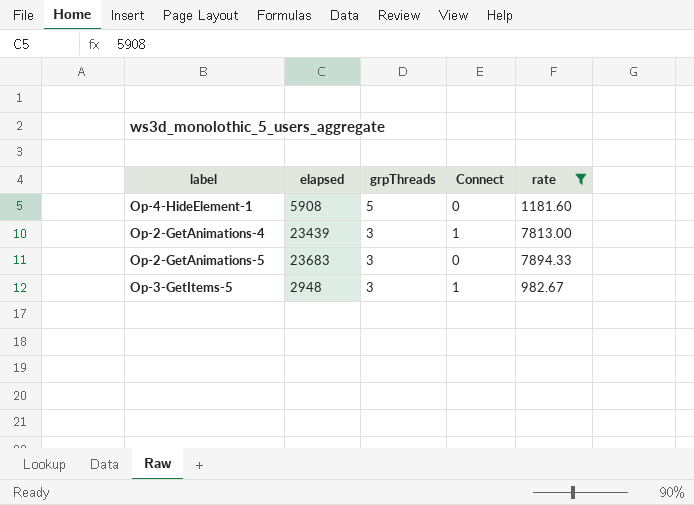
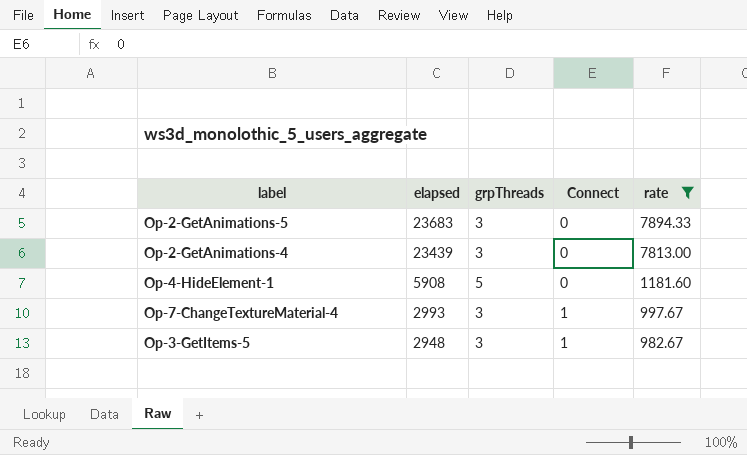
row order: grpThreads descending -> elapsed descending
Op-2-GetAnimations-4 | Connect: 1 -> 0
row Op-7-ChangeTextureMaterial-4: none -> 2993 | 3 | 1 | 997.67

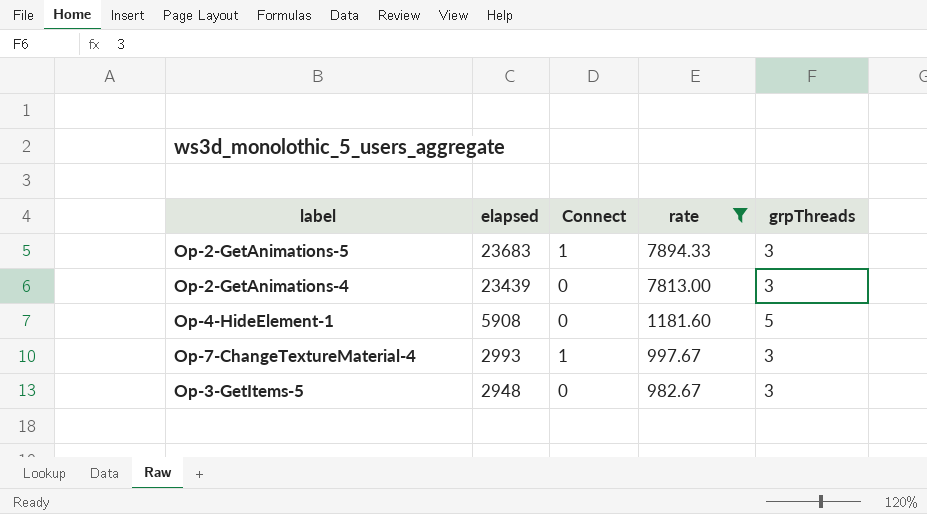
column grpThreads | position: 3 -> 5
Op-2-GetAnimations-5 | Connect: 0 -> 1
Op-3-GetItems-5 | Connect: 1 -> 0

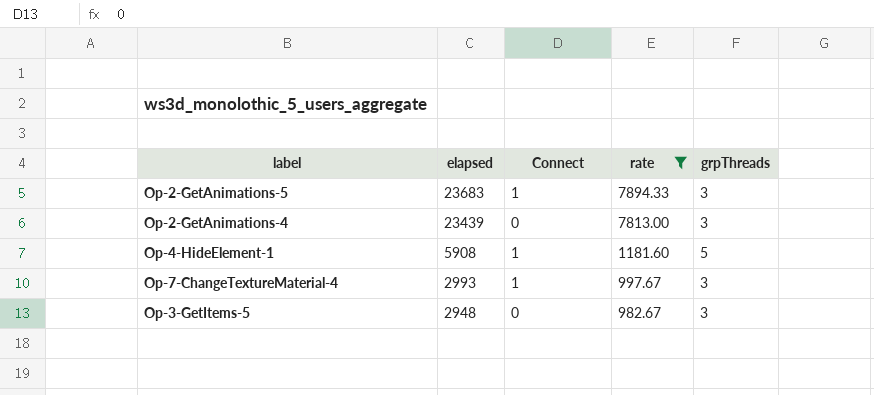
Op-4-HideElement-1 | Connect: 0 -> 1

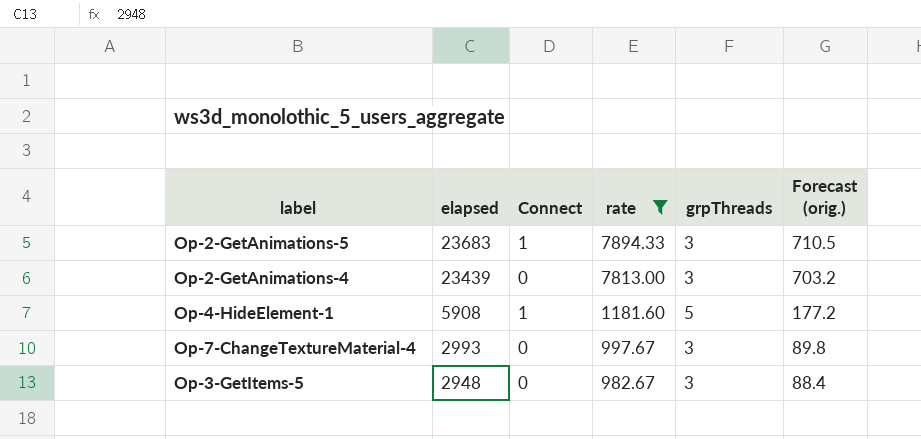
column Forecast (orig.) | formula: none -> [elapsed] * 0.03
Op-7-ChangeTextureMaterial-4 | Connect: 1 -> 0

